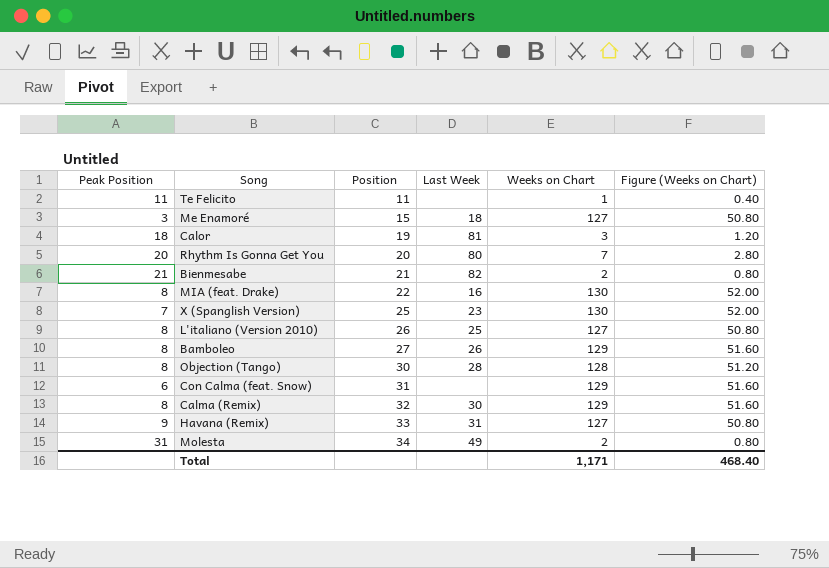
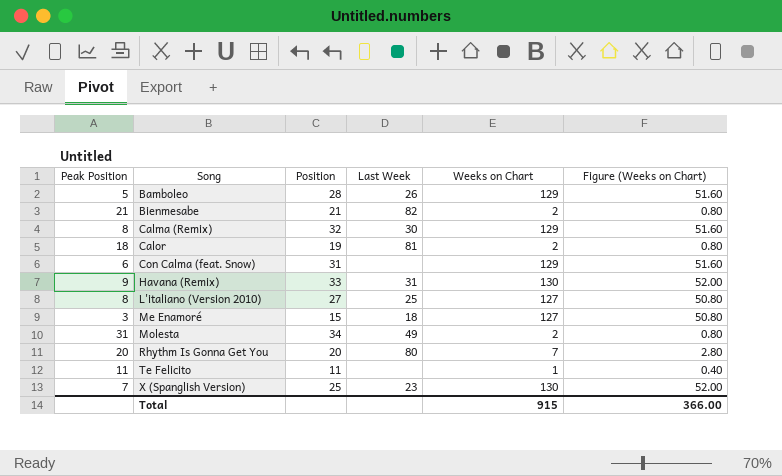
row order: Position ascending -> Song ascending
row MIA (feat. Drake): 8 | 22 | 16 | 130 | 52.00 -> none
row Objection (Tango): 8 | 30 | 28 | 128 | 51.20 -> none
Bamboleo | Peak Position: 8 -> 5
Bamboleo | Position: 27 -> 28
Calor | Weeks on Chart: 3 -> 2
Calor | Figure (Weeks on Chart): 1.20 -> 0.80
Havana (Remix) | Weeks on Chart: 127 -> 130
Havana (Remix) | Figure (Weeks on Chart): 50.80 -> 52.00
L'italiano (Version 2010) | Position: 26 -> 27
Total | Weeks on Chart: 1,171 -> 915
Total | Figure (Weeks on Chart): 468.40 -> 366.00

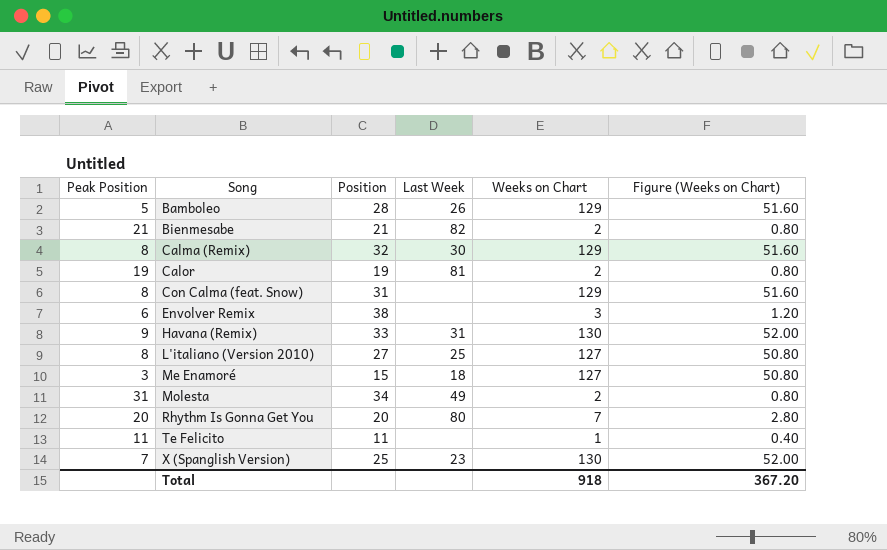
Calor | Peak Position: 18 -> 19
Con Calma (feat. Snow) | Peak Position: 6 -> 8
row Envolver Remix: none -> 6 | 38 | none | 3 | 1.20
Total | Weeks on Chart: 915 -> 918
Total | Figure (Weeks on Chart): 366.00 -> 367.20

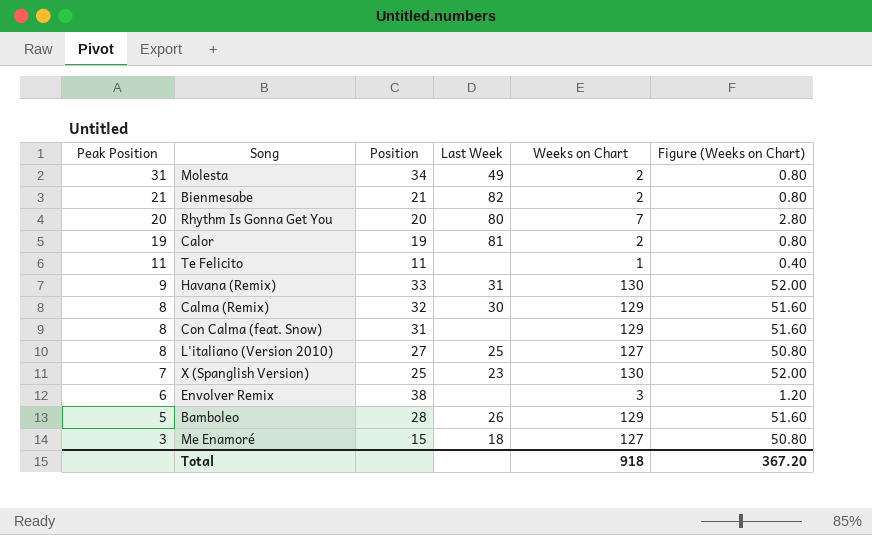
row order: Song ascending -> Peak Position descending

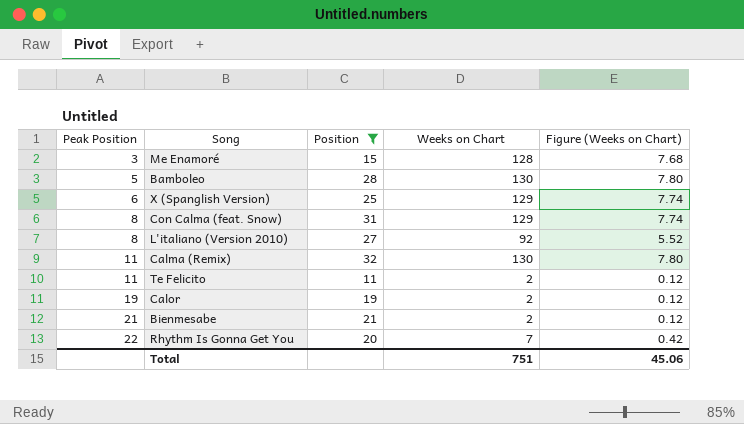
filter: none -> Position <= 32
row order: Peak Position descending -> Peak Position ascending
column Last Week | position: 4 -> none
column Figure (Weeks on Chart) | formula: [Weeks on Chart] * 0.4 -> [Weeks on Chart] * 0.06
Me Enamoré | Weeks on Chart: 127 -> 128
Bamboleo | Weeks on Chart: 129 -> 130
X (Spanglish Version) | Peak Position: 7 -> 6
X (Spanglish Version) | Weeks on Chart: 130 -> 129
L'italiano (Version 2010) | Weeks on Chart: 127 -> 92
Calma (Remix) | Peak Position: 8 -> 11
Calma (Remix) | Weeks on Chart: 129 -> 130
Te Felicito | Weeks on Chart: 1 -> 2
Rhythm Is Gonna Get You | Peak Position: 20 -> 22
Total | Weeks on Chart: 918 -> 751
Total | Figure (Weeks on Chart): 367.20 -> 45.06

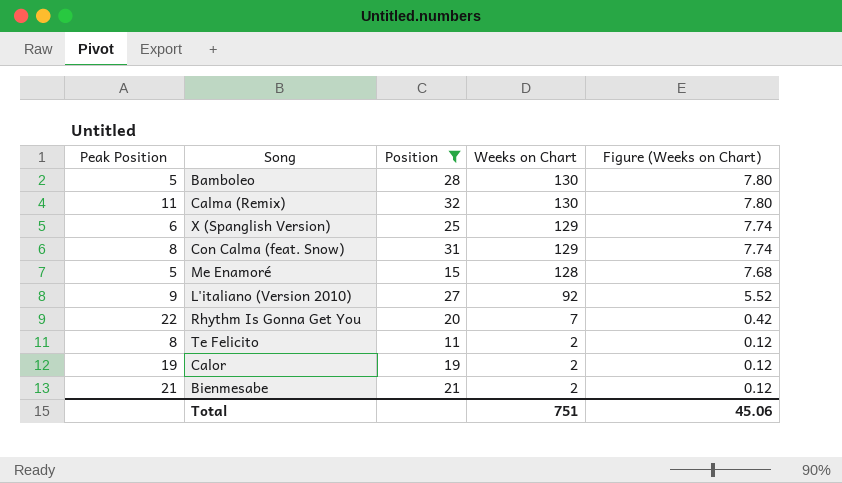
row order: Peak Position ascending -> Weeks on Chart descending
Me Enamoré | Peak Position: 3 -> 5
L'italiano (Version 2010) | Peak Position: 8 -> 9
Te Felicito | Peak Position: 11 -> 8

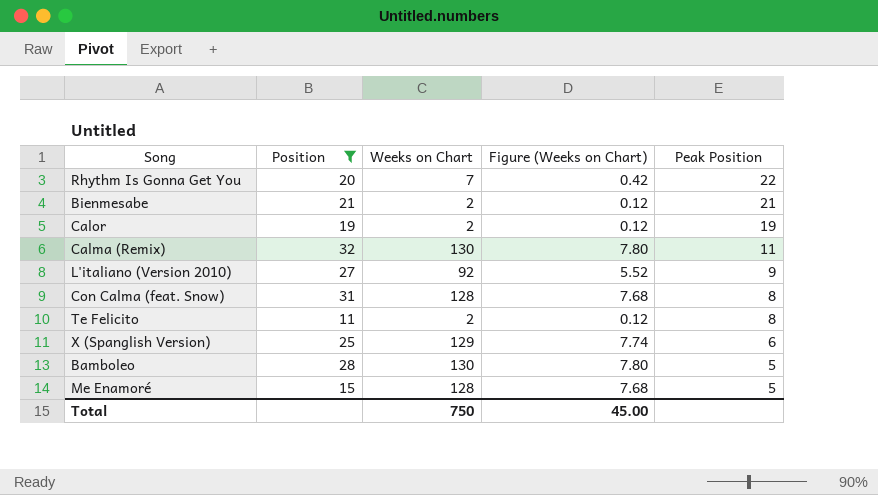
row order: Weeks on Chart descending -> Peak Position descending
column Peak Position | position: 1 -> 5
Con Calma (feat. Snow) | Weeks on Chart: 129 -> 128
Con Calma (feat. Snow) | Figure (Weeks on Chart): 7.74 -> 7.68
Total | Weeks on Chart: 751 -> 750
Total | Figure (Weeks on Chart): 45.06 -> 45.00

